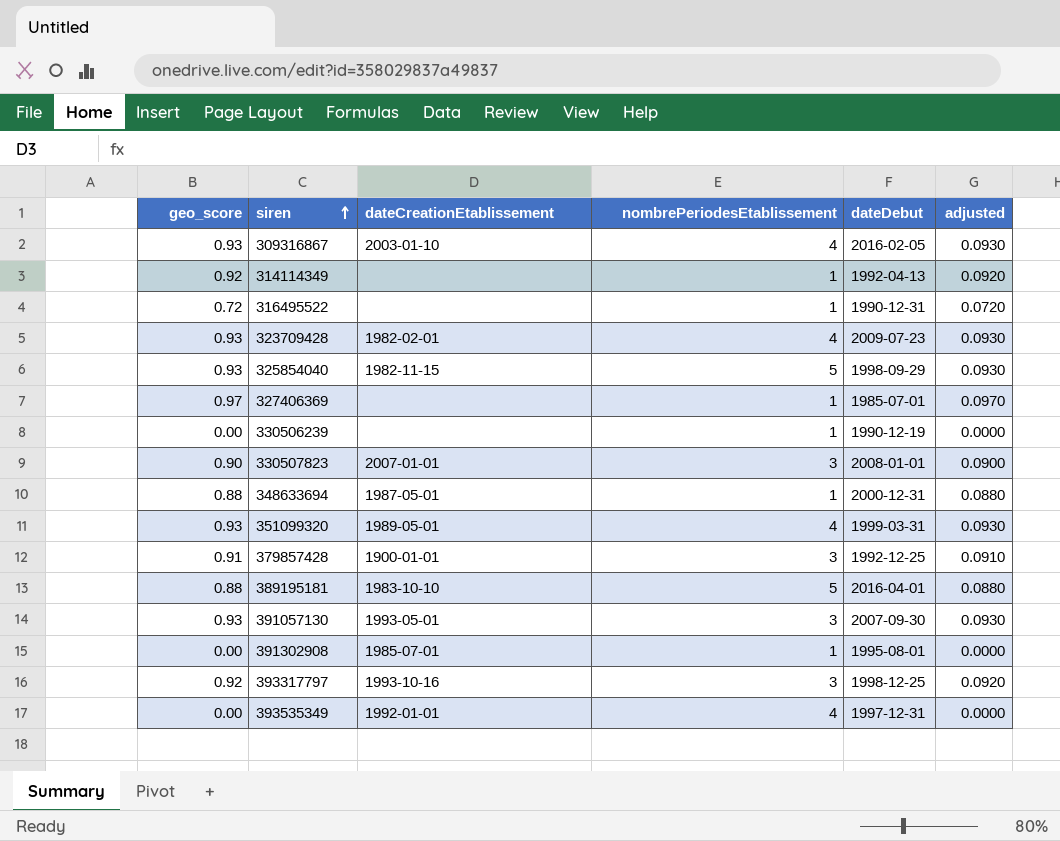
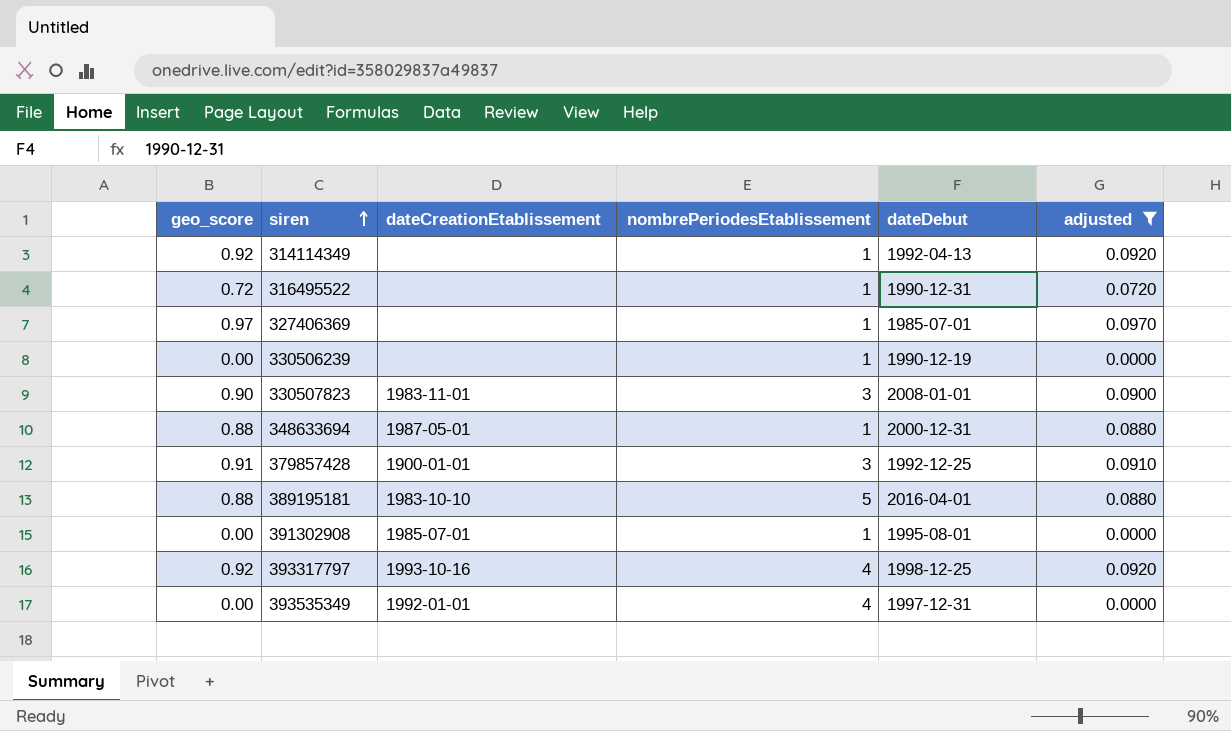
filter: none -> adjusted != 0.0930
330507823 | dateCreationEtablissement: 2007-01-01 -> 1983-11-01
393317797 | nombrePeriodesEtablissement: 3 -> 4

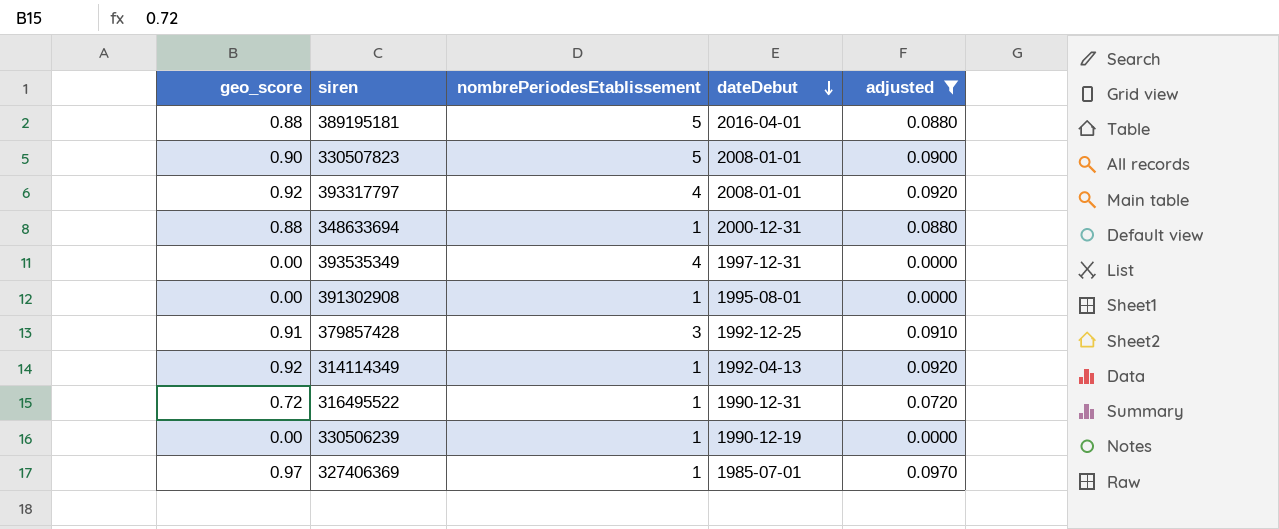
row order: siren ascending -> dateDebut descending
column dateCreationEtablissement | position: 3 -> none
330507823 | nombrePeriodesEtablissement: 3 -> 5
393317797 | dateDebut: 1998-12-25 -> 2008-01-01

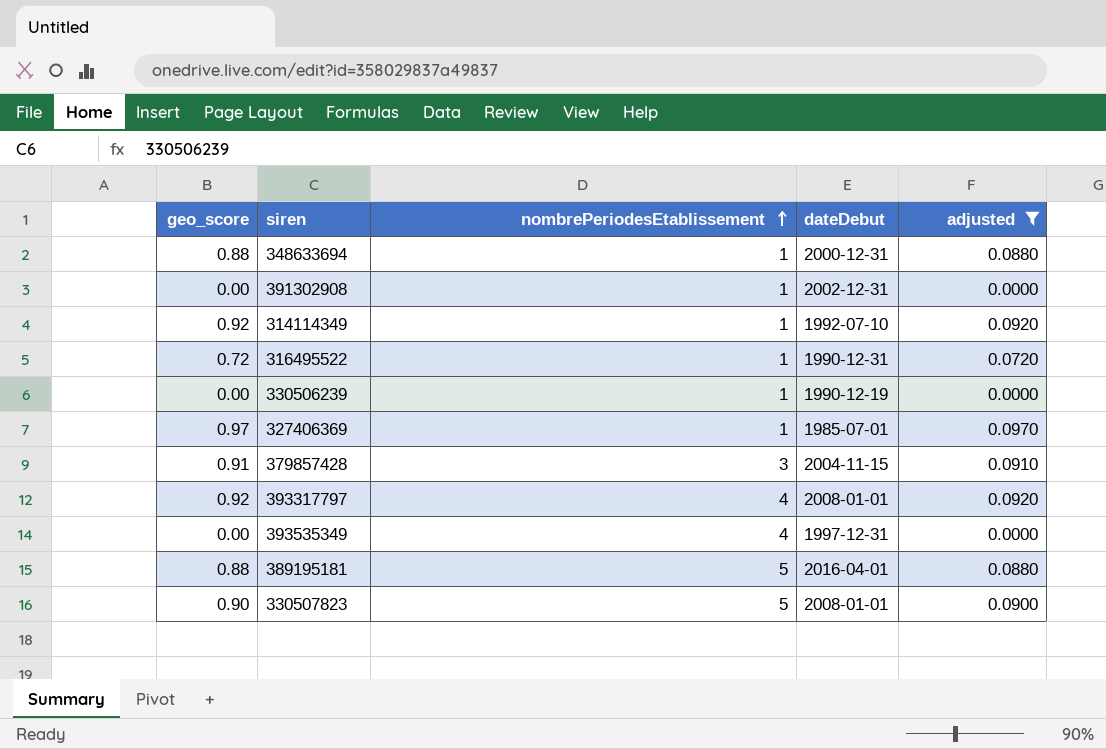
row order: dateDebut descending -> nombrePeriodesEtablissement ascending
391302908 | dateDebut: 1995-08-01 -> 2002-12-31
314114349 | dateDebut: 1992-04-13 -> 1992-07-10
379857428 | dateDebut: 1992-12-25 -> 2004-11-15

